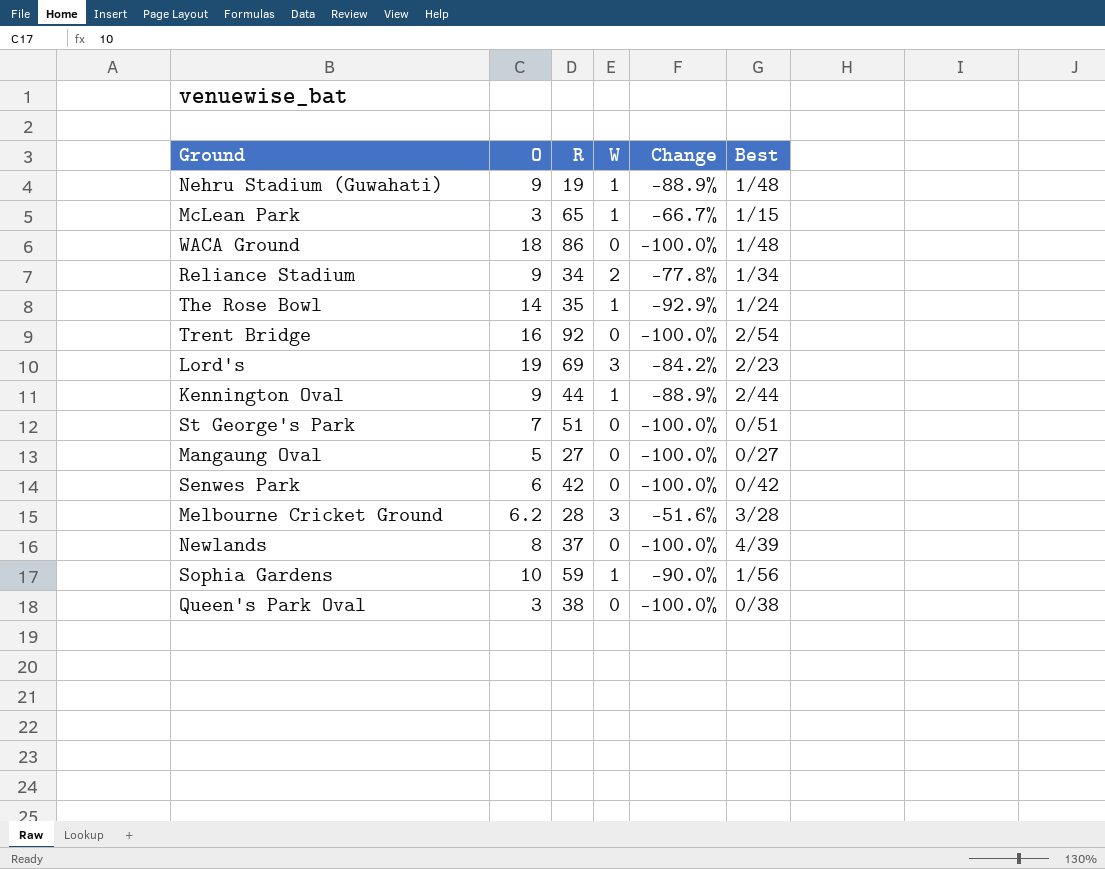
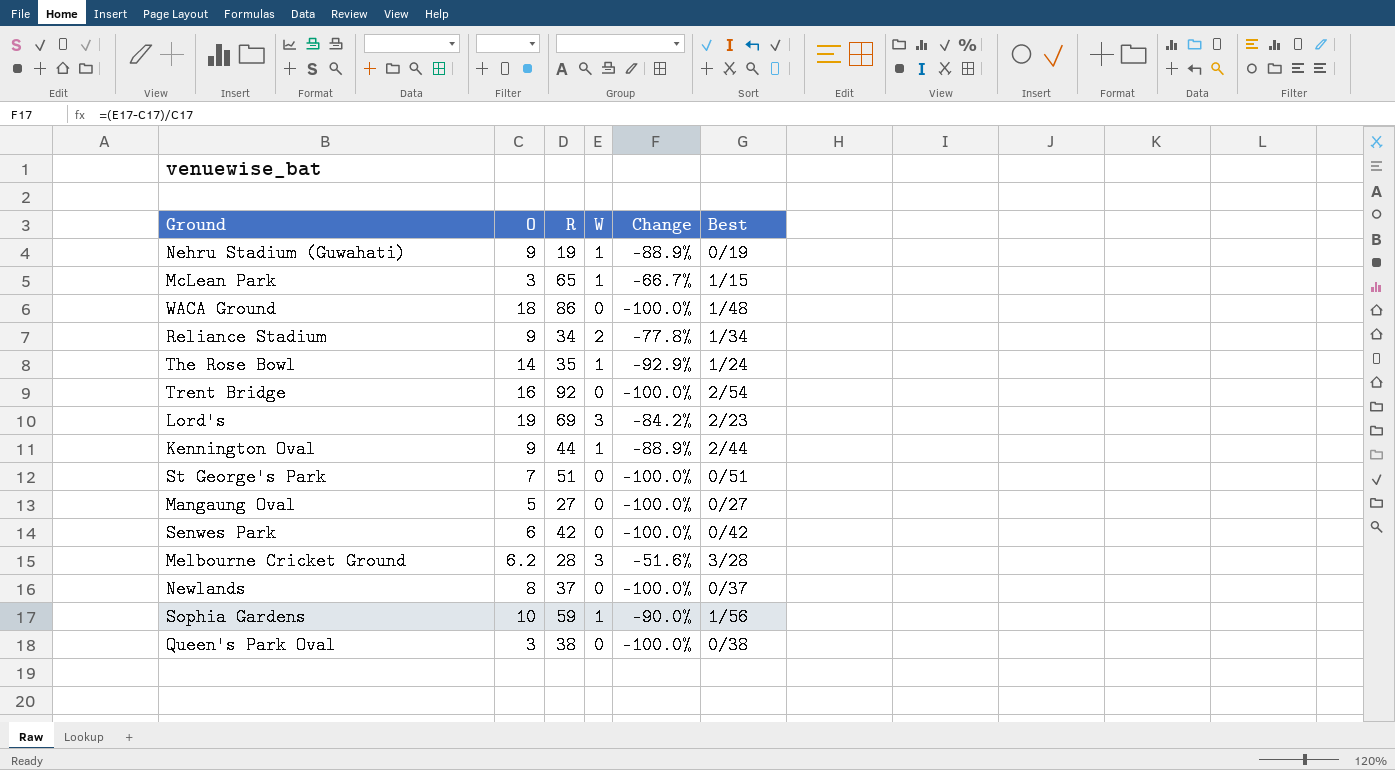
Nehru Stadium (Guwahati) | Best: 1/48 -> 0/19
Newlands | Best: 4/39 -> 0/37

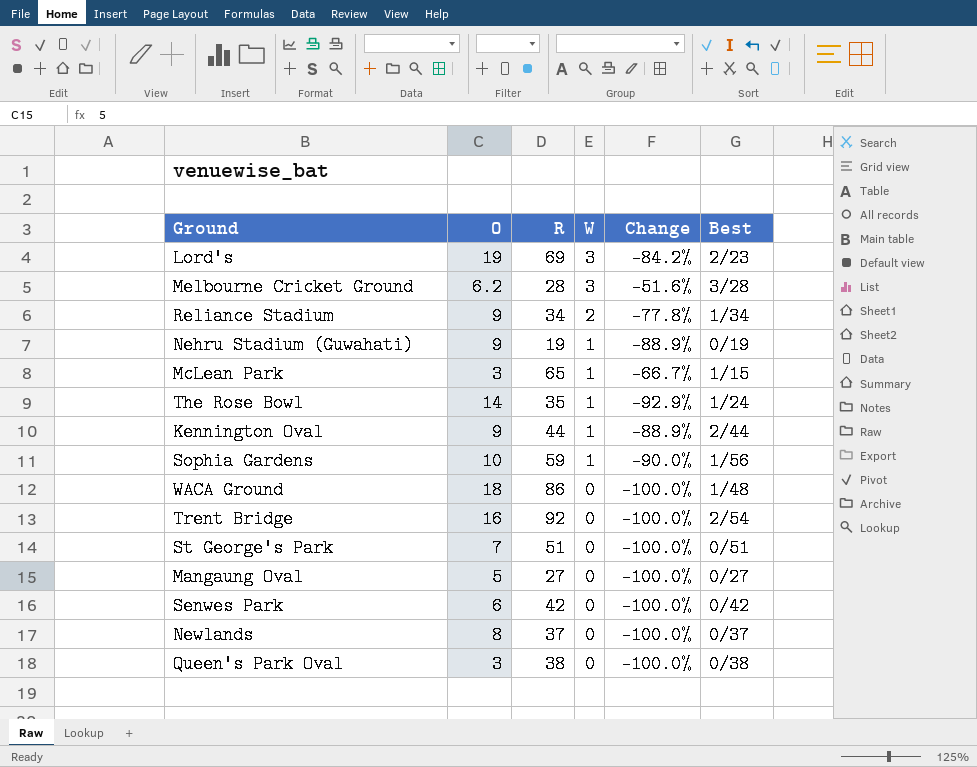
row order: none -> W descending

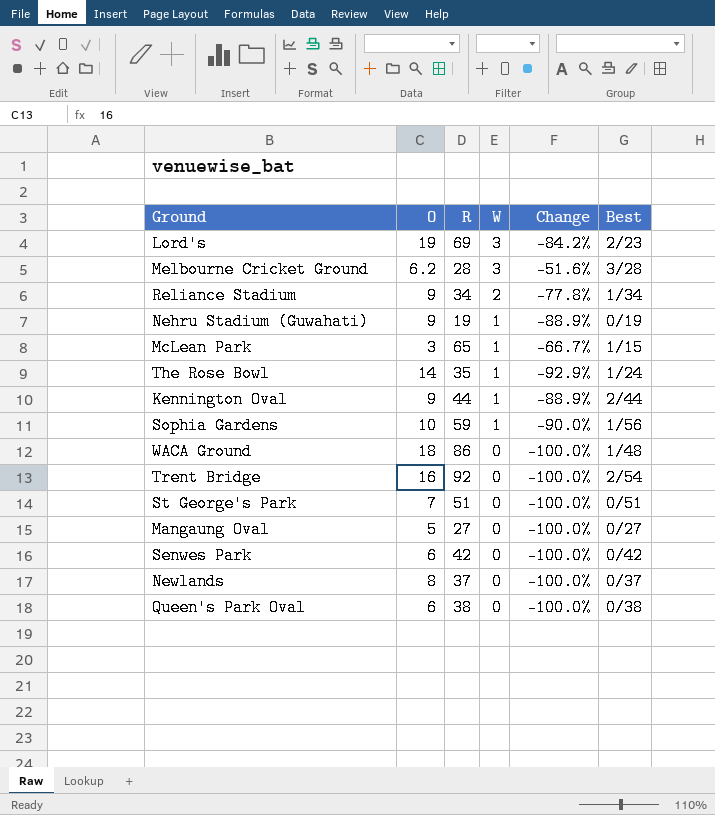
Queen's Park Oval | O: 3 -> 6

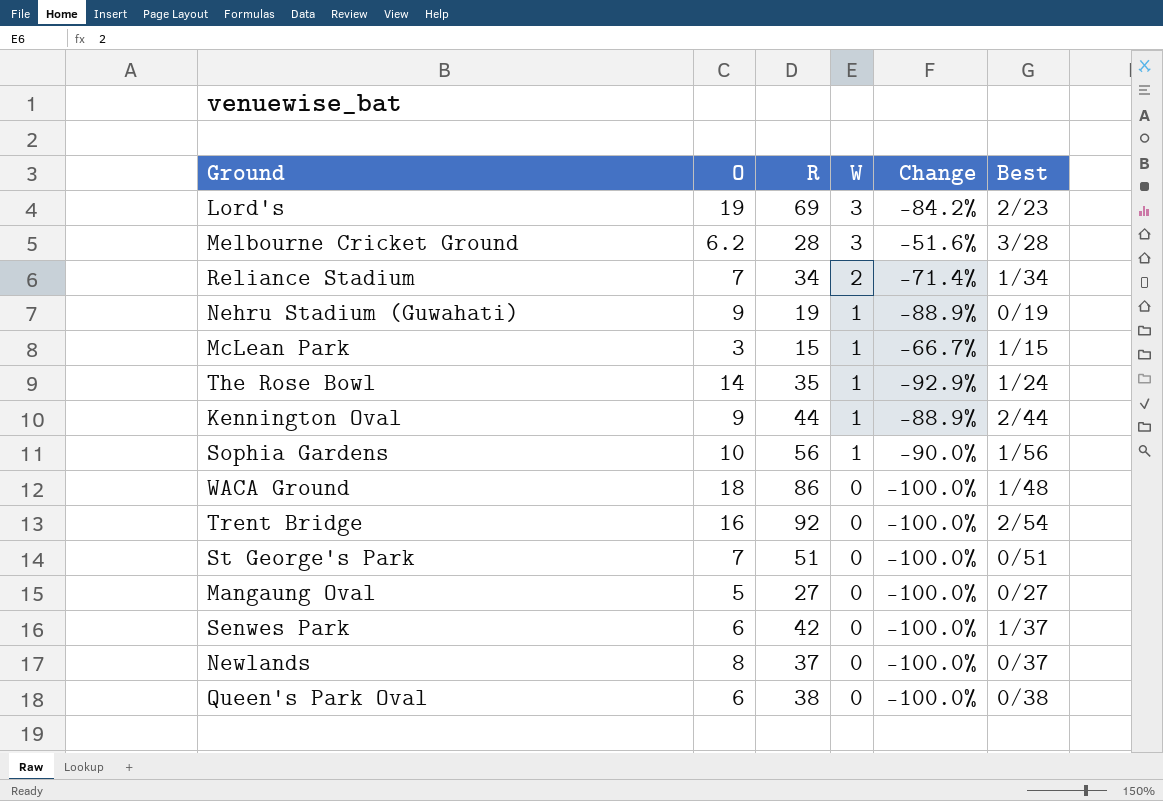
Reliance Stadium | O: 9 -> 7
Reliance Stadium | Change: -77.8% -> -71.4%
McLean Park | R: 65 -> 15
Sophia Gardens | R: 59 -> 56
Senwes Park | Best: 0/42 -> 1/37

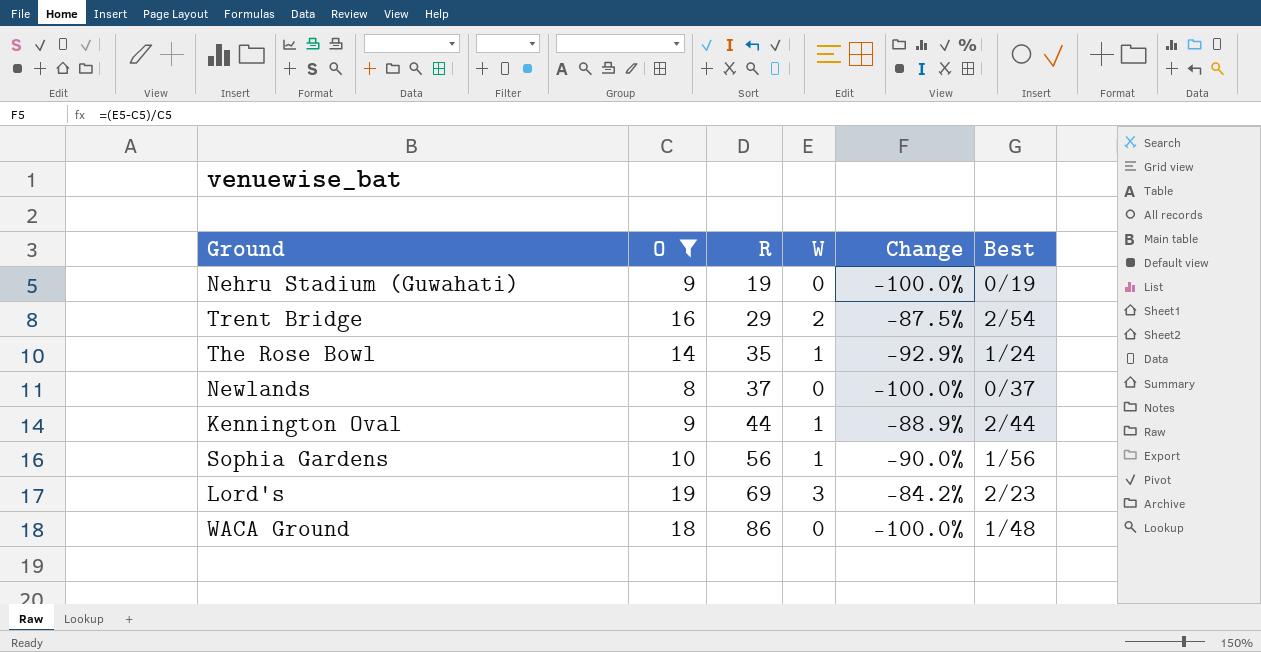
filter: none -> O >= 8
row order: W descending -> R ascending
Nehru Stadium (Guwahati) | W: 1 -> 0
Nehru Stadium (Guwahati) | Change: -88.9% -> -100.0%
Trent Bridge | R: 92 -> 29
Trent Bridge | W: 0 -> 2
Trent Bridge | Change: -100.0% -> -87.5%

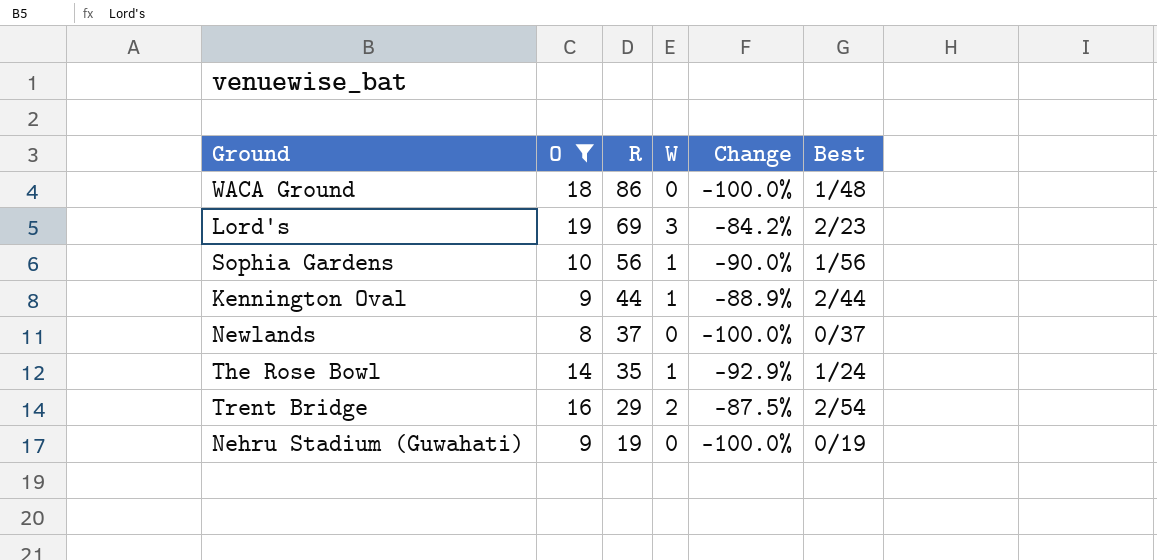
row order: R ascending -> R descending

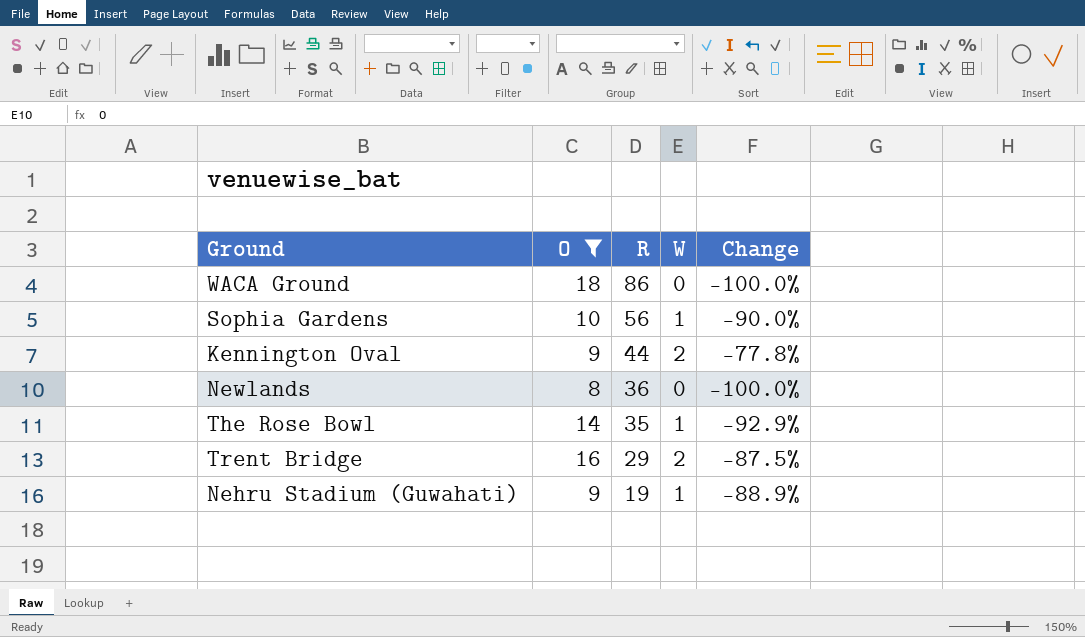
column Best | position: 6 -> none
row Lord's: 19 | 69 | 3 | -84.2% | 2/23 -> none
Kennington Oval | W: 1 -> 2
Kennington Oval | Change: -88.9% -> -77.8%
Newlands | R: 37 -> 36
Nehru Stadium (Guwahati) | W: 0 -> 1
Nehru Stadium (Guwahati) | Change: -100.0% -> -88.9%

